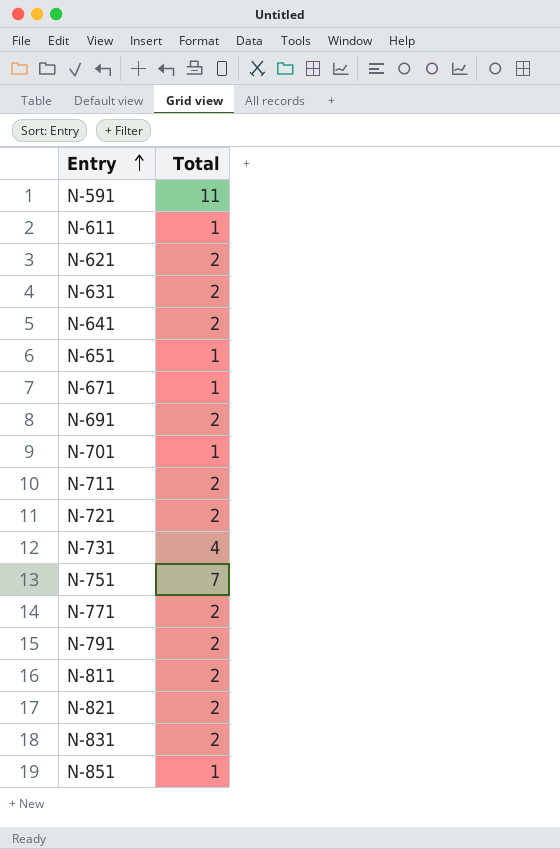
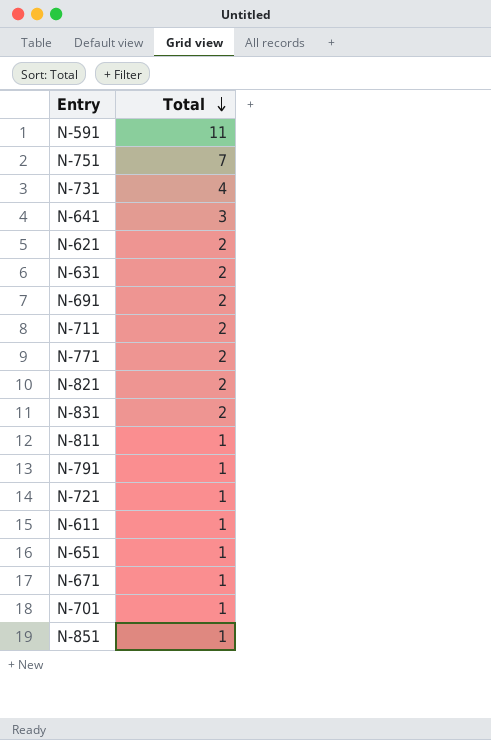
row order: Entry ascending -> Total descending
N-641 | Total: 2 -> 3
N-811 | Total: 2 -> 1
N-791 | Total: 2 -> 1
N-721 | Total: 2 -> 1

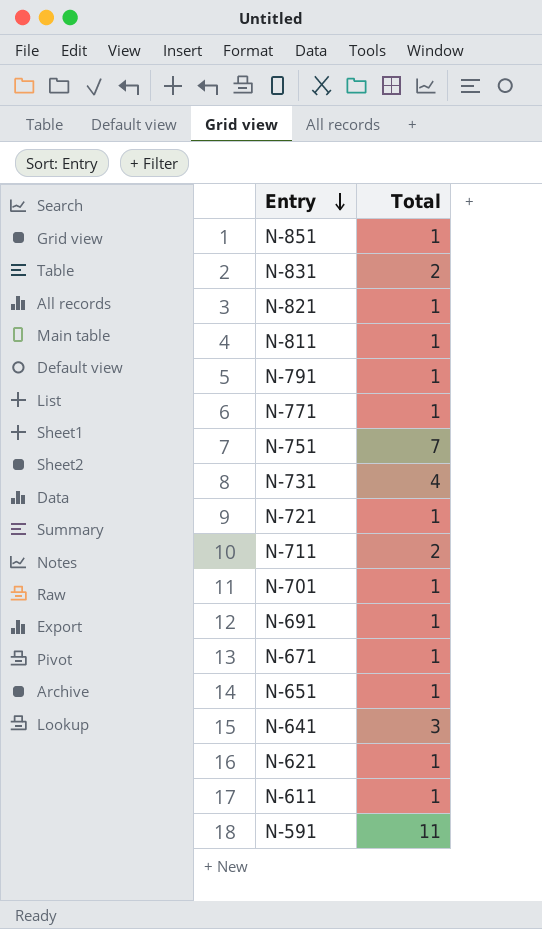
row order: Total descending -> Entry descending
row N-631: 2 -> none
N-821 | Total: 2 -> 1
N-771 | Total: 2 -> 1
N-691 | Total: 2 -> 1
N-621 | Total: 2 -> 1

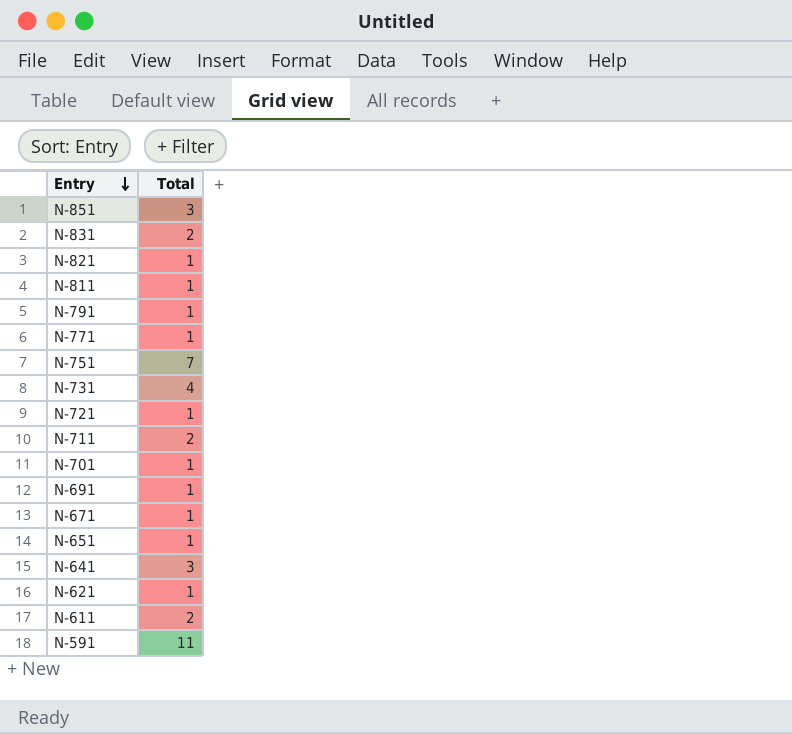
N-851 | Total: 1 -> 3
N-611 | Total: 1 -> 2

